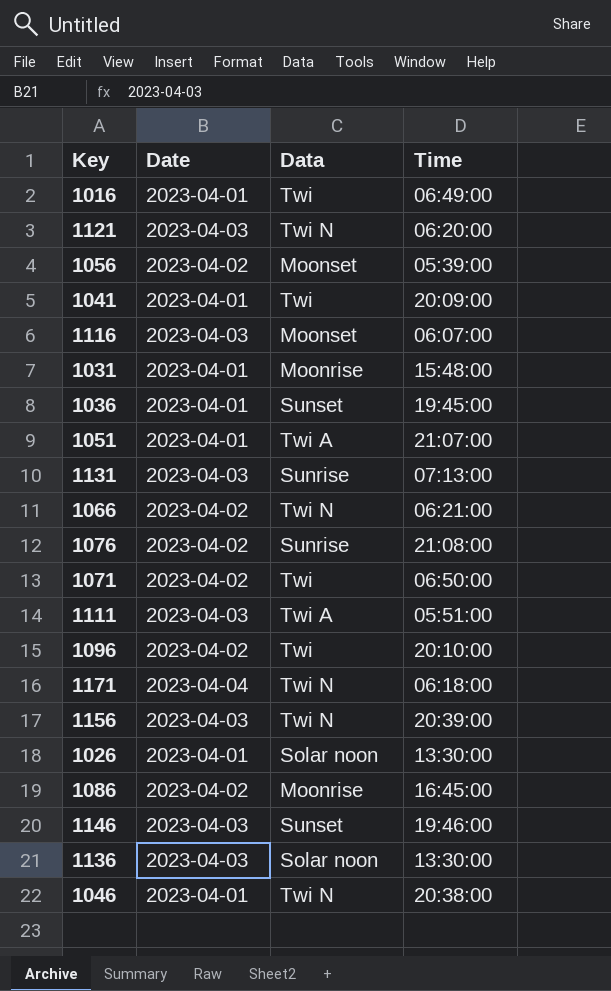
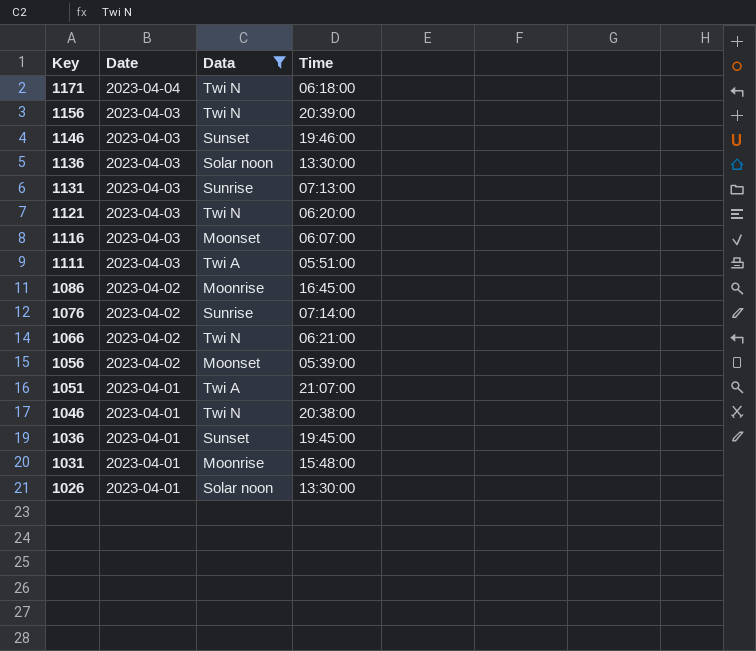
filter: none -> Data != Twi
row order: none -> Key descending
1076 | Time: 21:08:00 -> 07:14:00

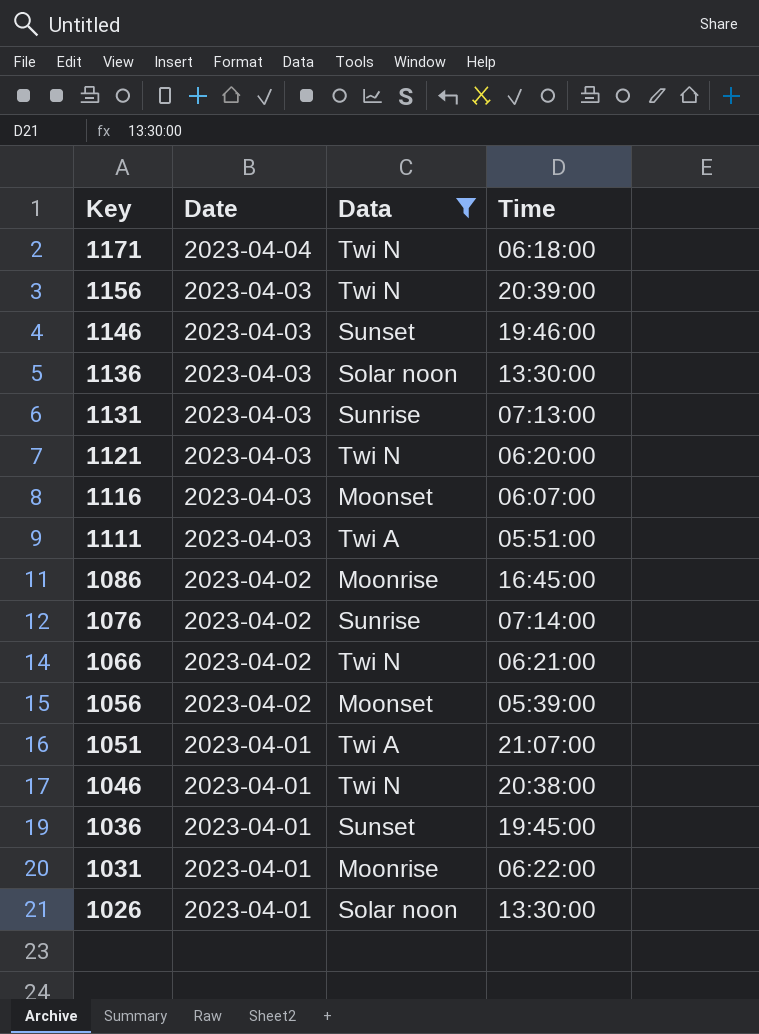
1031 | Time: 15:48:00 -> 06:22:00

